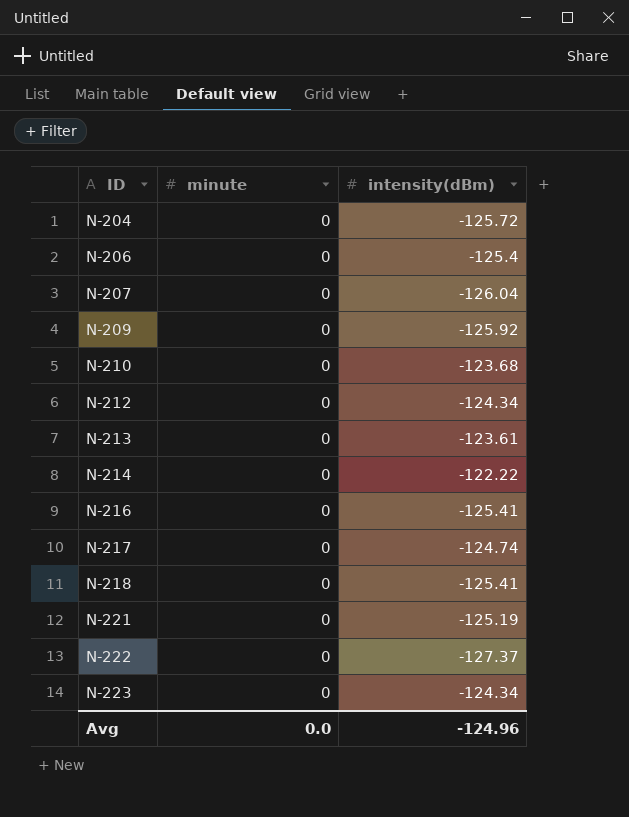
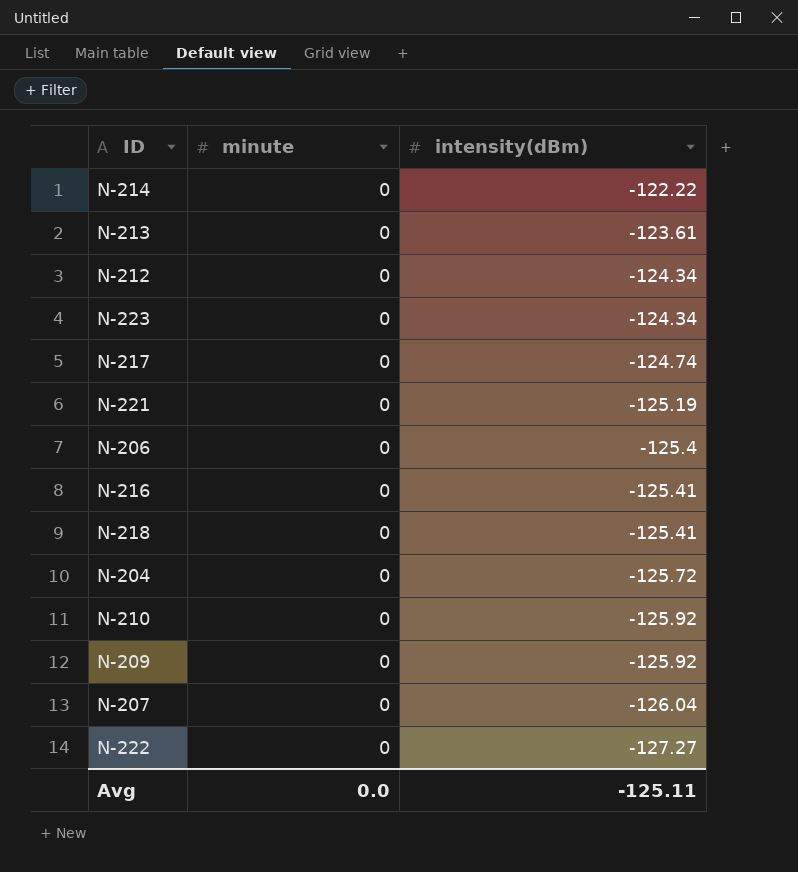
row order: ID ascending -> intensity(dBm) descending
N-210 | intensity(dBm): -123.68 -> -125.92
N-222 | intensity(dBm): -127.37 -> -127.27
Avg | intensity(dBm): -124.96 -> -125.11

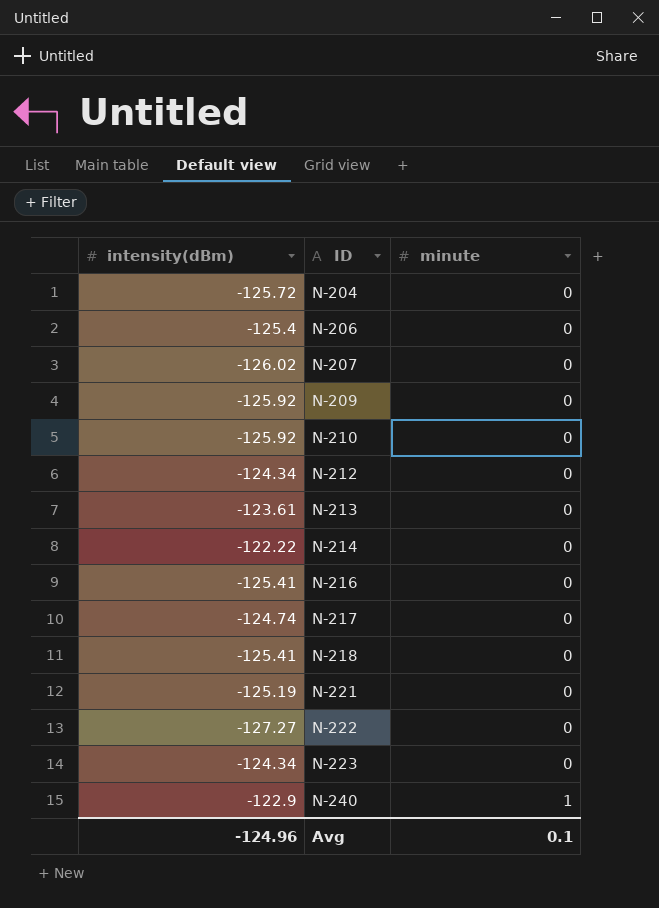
row order: intensity(dBm) descending -> ID ascending
column intensity(dBm) | position: 3 -> 1
N-207 | intensity(dBm): -126.04 -> -126.02
row N-240: none -> -122.9 | 1
Avg | intensity(dBm): -125.11 -> -124.96
Avg | minute: 0.0 -> 0.1

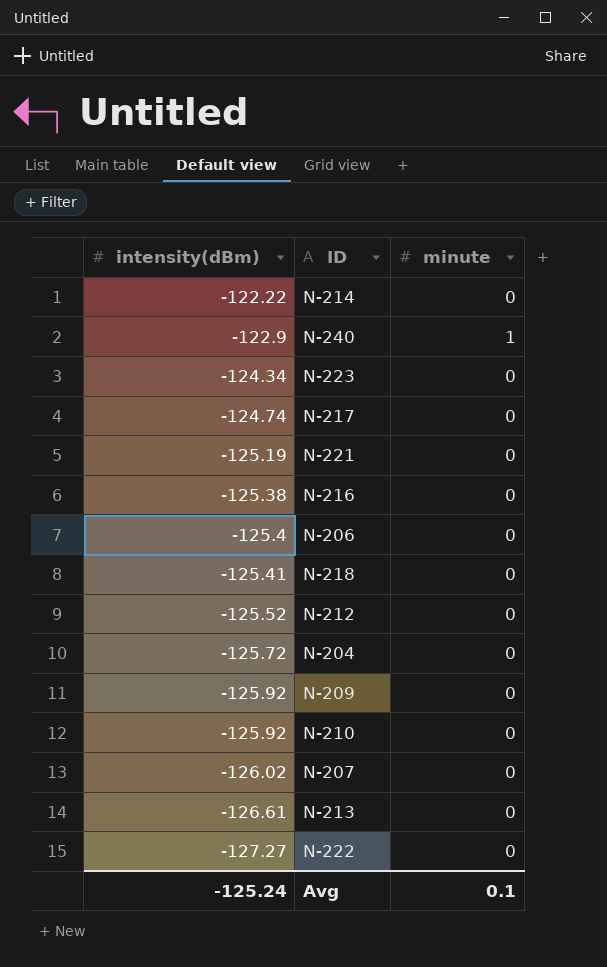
row order: ID ascending -> intensity(dBm) descending
N-216 | intensity(dBm): -125.41 -> -125.38
N-212 | intensity(dBm): -124.34 -> -125.52
N-213 | intensity(dBm): -123.61 -> -126.61
Avg | intensity(dBm): -124.96 -> -125.24

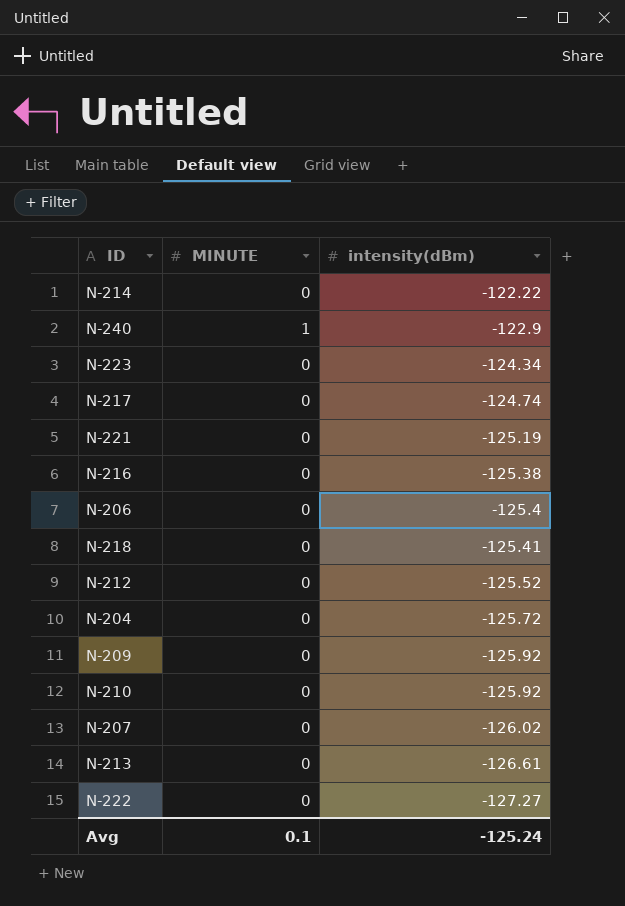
column name: minute -> MINUTE
column intensity(dBm) | position: 1 -> 3

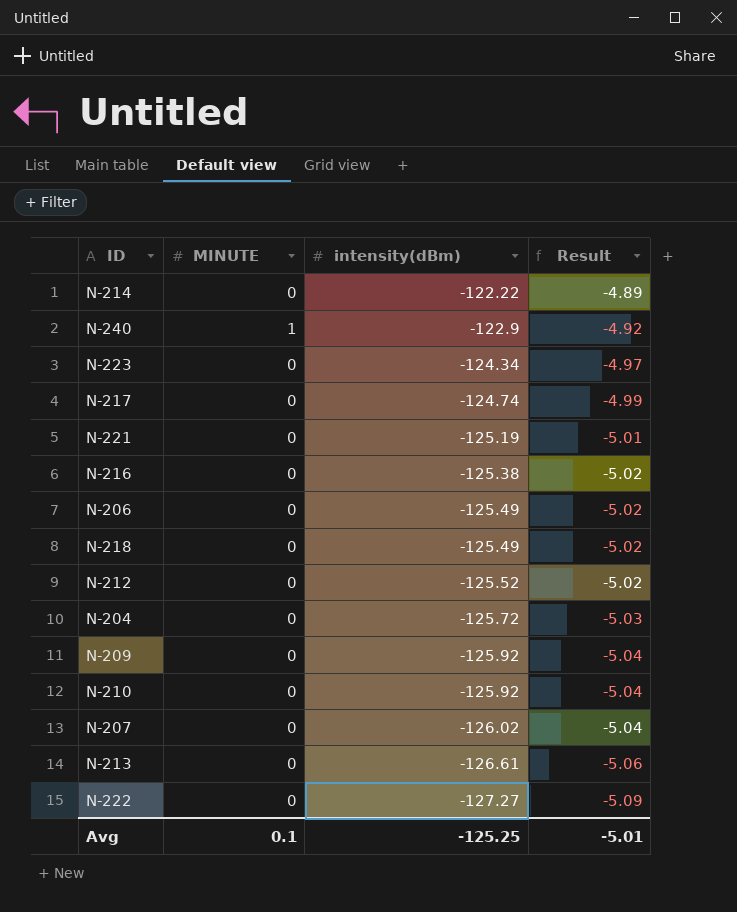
column Result | formula: none -> [intensity(dBm)] * 0.04
N-206 | intensity(dBm): -125.4 -> -125.49
N-218 | intensity(dBm): -125.41 -> -125.49
Avg | intensity(dBm): -125.24 -> -125.25

